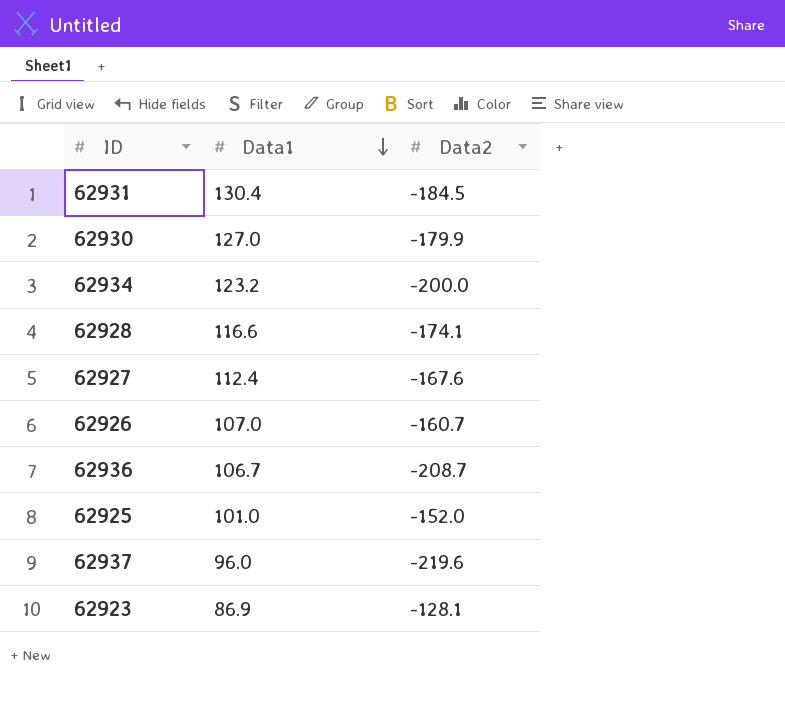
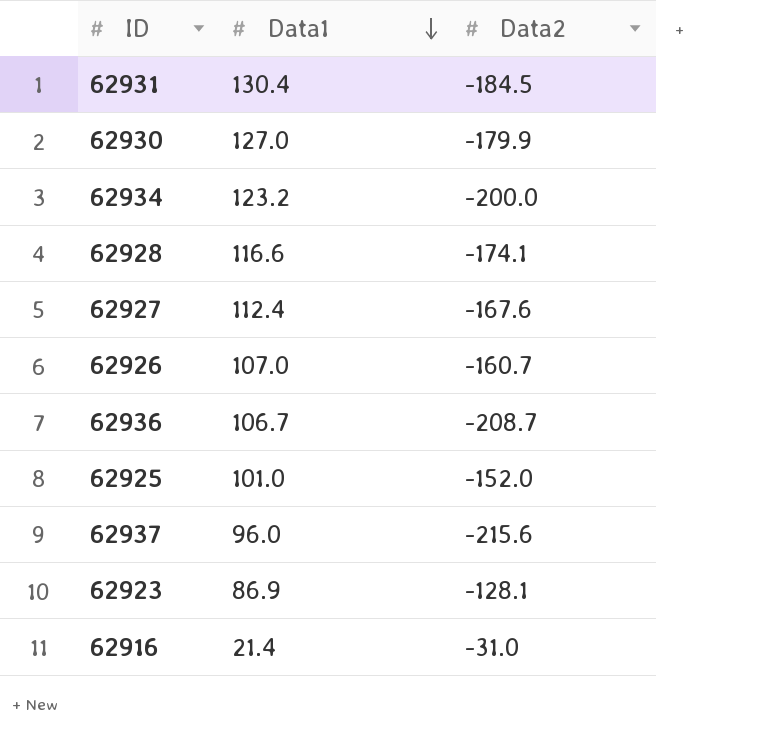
62937 | Data2: -219.6 -> -215.6
row 62916: none -> 21.4 | -31.0

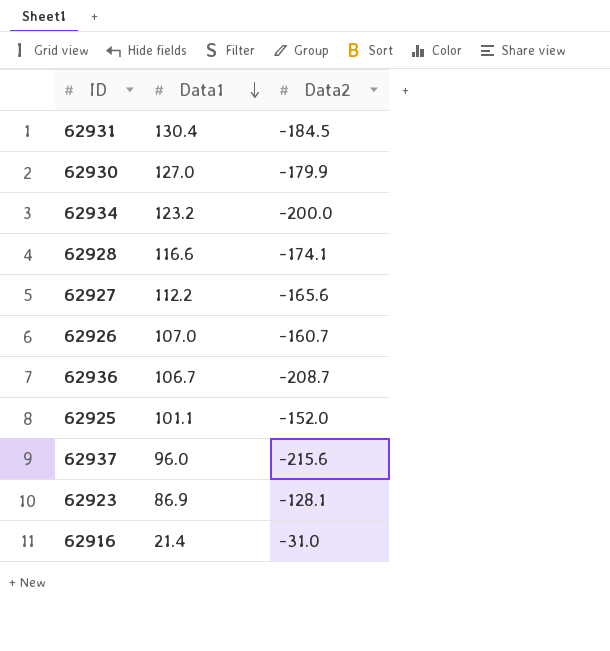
62927 | Data1: 112.4 -> 112.2
62927 | Data2: -167.6 -> -165.6
62925 | Data1: 101.0 -> 101.1

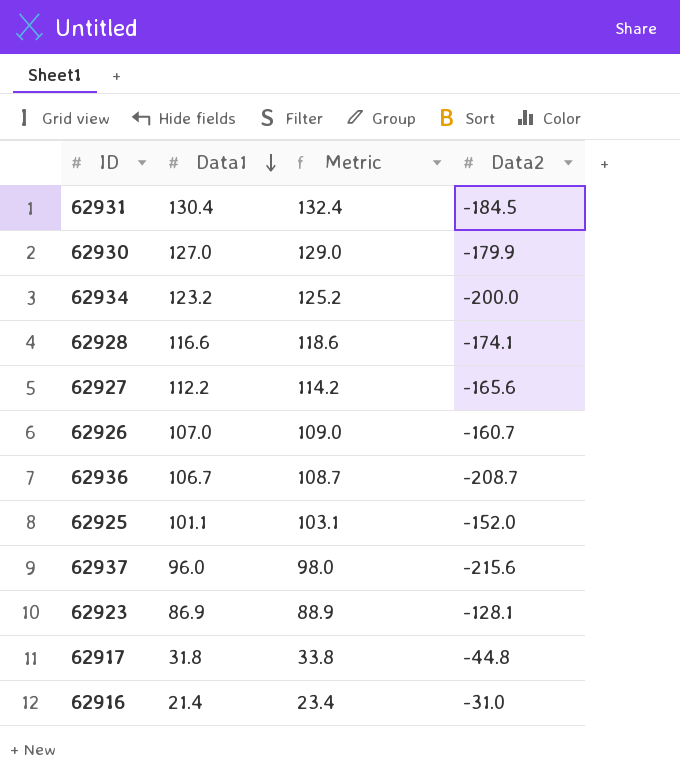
column Metric | formula: none -> [Data1] + 2
row 62917: none -> 31.8 | 33.8 | -44.8

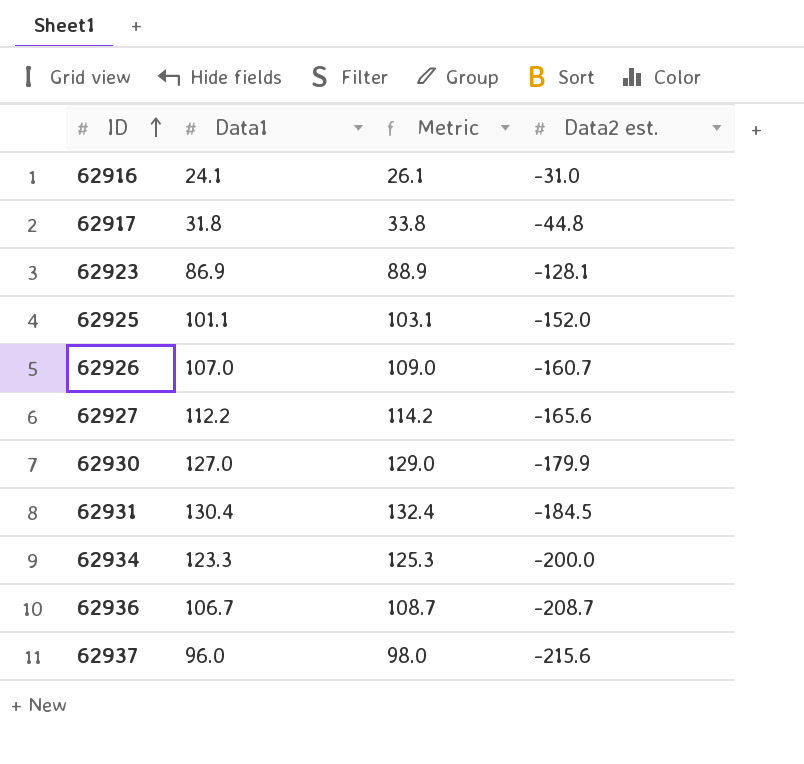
row order: Data1 descending -> ID ascending
column name: Data2 -> Data2 est.
row 62928: 116.6 | 118.6 | -174.1 -> none
62916 | Data1: 21.4 -> 24.1
62916 | Metric: 23.4 -> 26.1
62934 | Data1: 123.2 -> 123.3
62934 | Metric: 125.2 -> 125.3

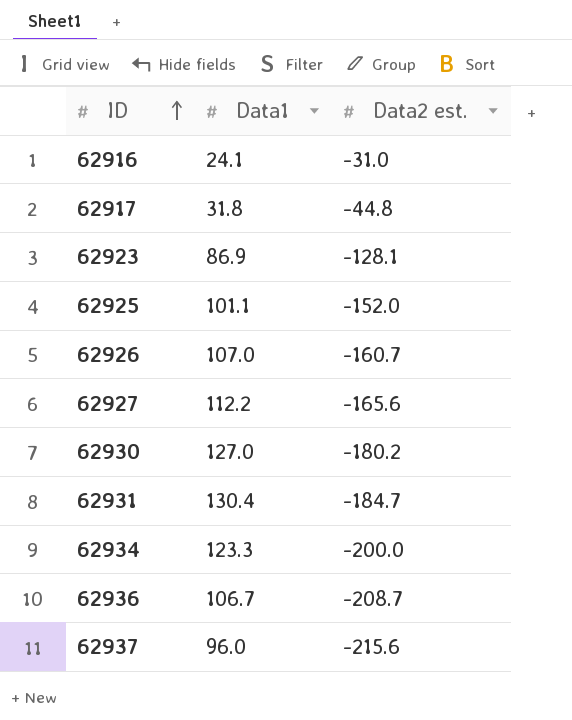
column Metric | formula: [Data1] + 2 -> none
62930 | Data2 est.: -179.9 -> -180.2
62931 | Data2 est.: -184.5 -> -184.7

